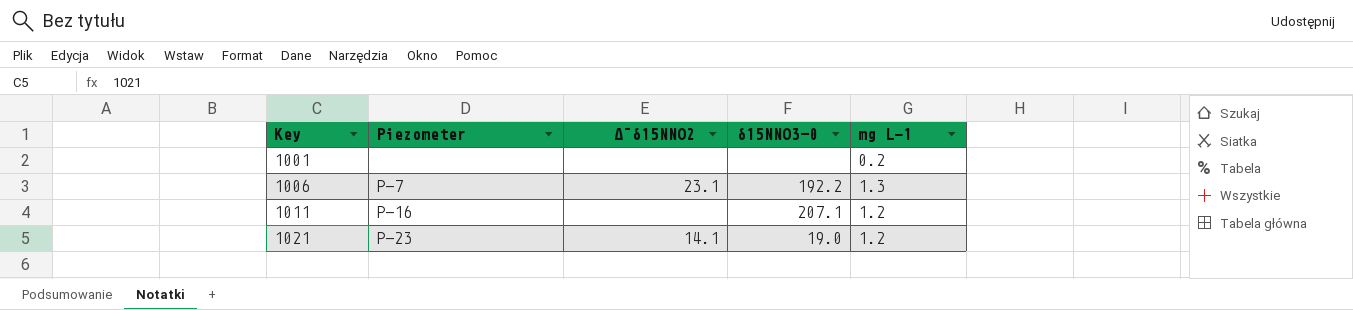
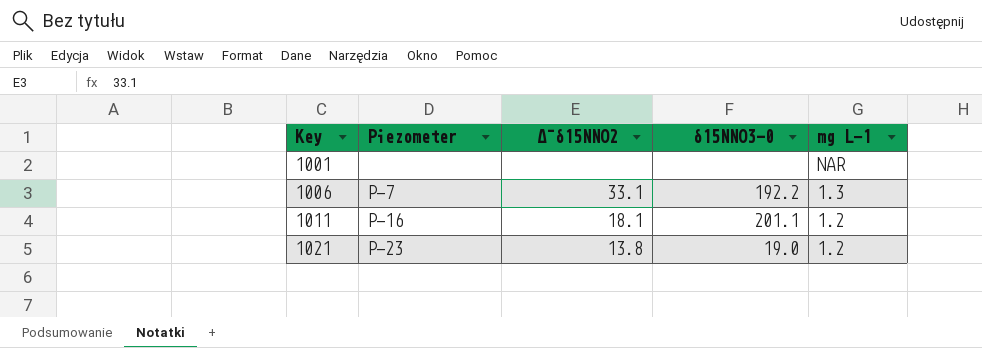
1001 | mg L−1: 0.2 -> NAR
1006 | Δ¯δ15NNO2: 23.1 -> 33.1
1011 | Δ¯δ15NNO2: none -> 18.1
1011 | δ15NNO3-0: 207.1 -> 201.1
1021 | Δ¯δ15NNO2: 14.1 -> 13.8

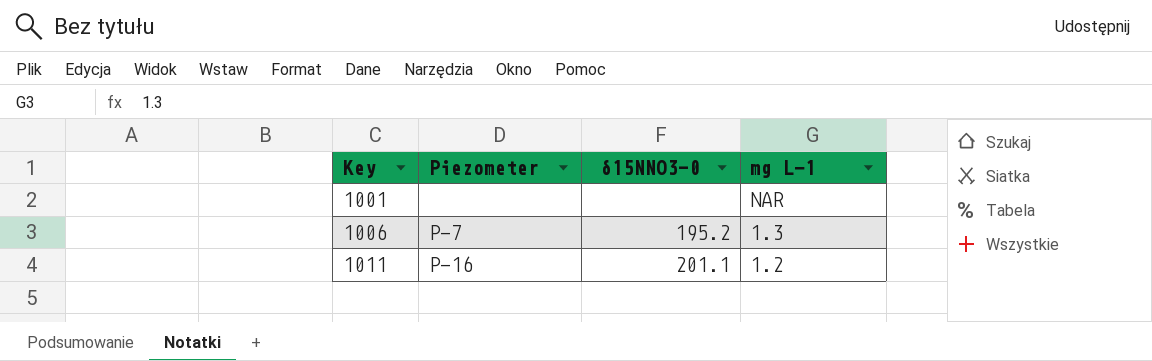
column Δ¯δ15NNO2 | position: 3 -> none
row 1021: P-23 | 13.8 | 19.0 | 1.2 -> none
1006 | δ15NNO3-0: 192.2 -> 195.2

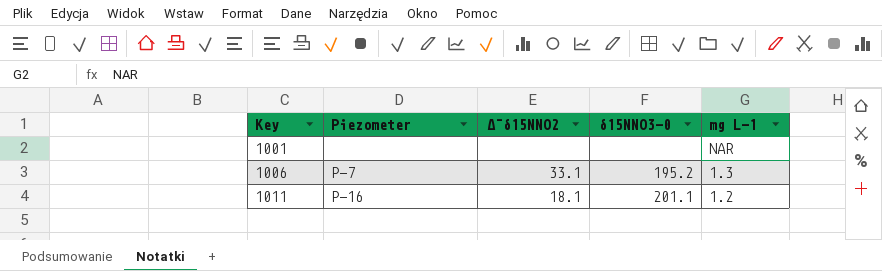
column Δ¯δ15NNO2 | position: none -> 3

